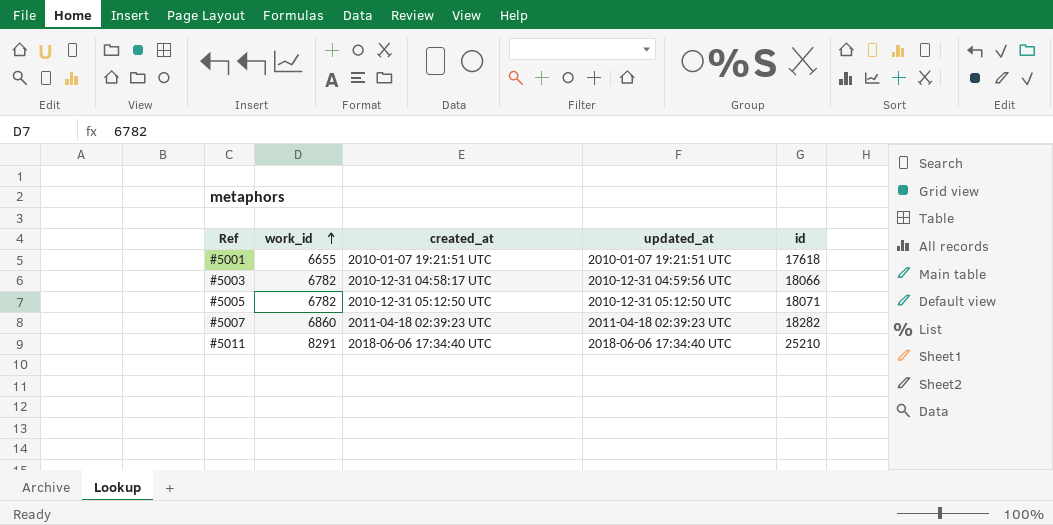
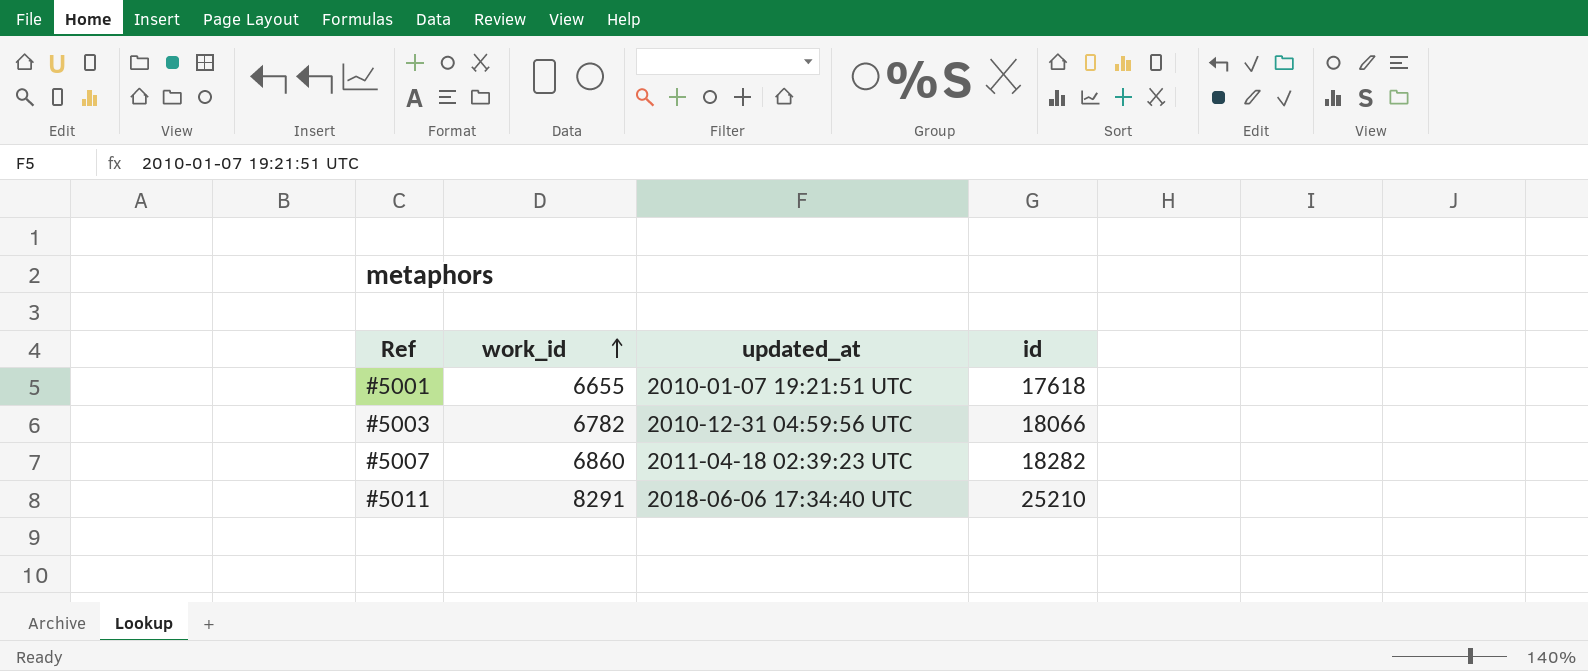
column created_at | position: 3 -> none
row #5005: 6782 | 2010-12-31 05:12:50 UTC | 2010-12-31 05:12:50 UTC | 18071 -> none

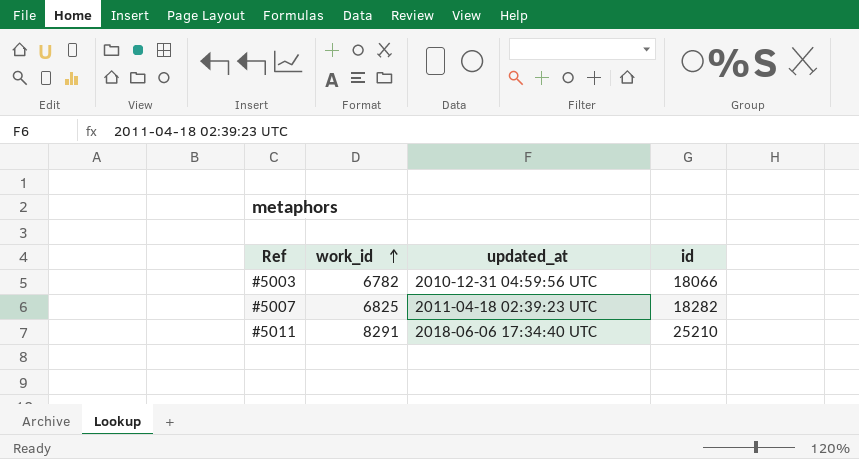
row #5001: 6655 | 2010-01-07 19:21:51 UTC | 17618 -> none
#5007 | work_id: 6860 -> 6825

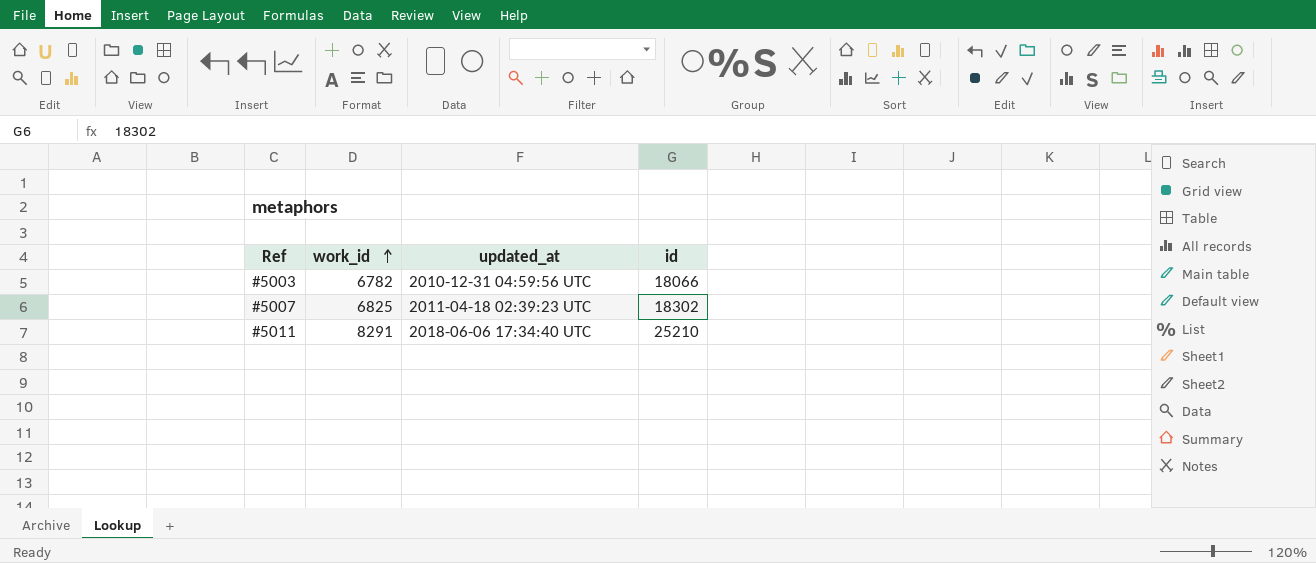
#5007 | id: 18282 -> 18302

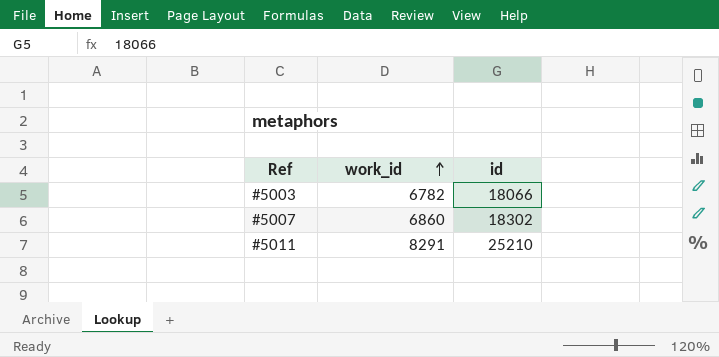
column updated_at | position: 3 -> none
#5007 | work_id: 6825 -> 6860

